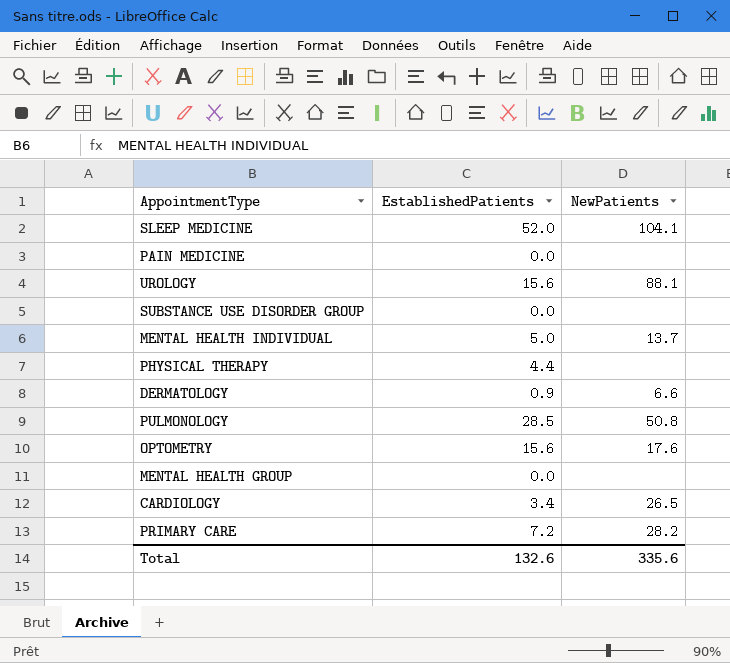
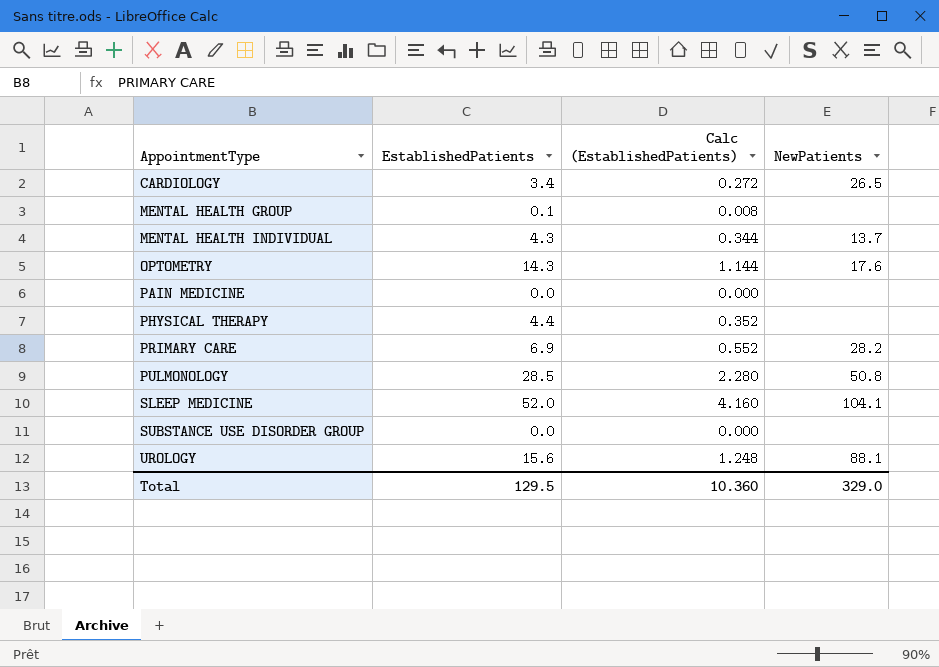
row order: none -> AppointmentType ascending
column Calc (EstablishedPatients) | formula: none -> [EstablishedPatients] * 0.08
row DERMATOLOGY: 0.9 | 6.6 -> none
MENTAL HEALTH GROUP | EstablishedPatients: 0.0 -> 0.1
MENTAL HEALTH INDIVIDUAL | EstablishedPatients: 5.0 -> 4.3
OPTOMETRY | EstablishedPatients: 15.6 -> 14.3
PRIMARY CARE | EstablishedPatients: 7.2 -> 6.9
Total | EstablishedPatients: 132.6 -> 129.5
Total | NewPatients: 335.6 -> 329.0

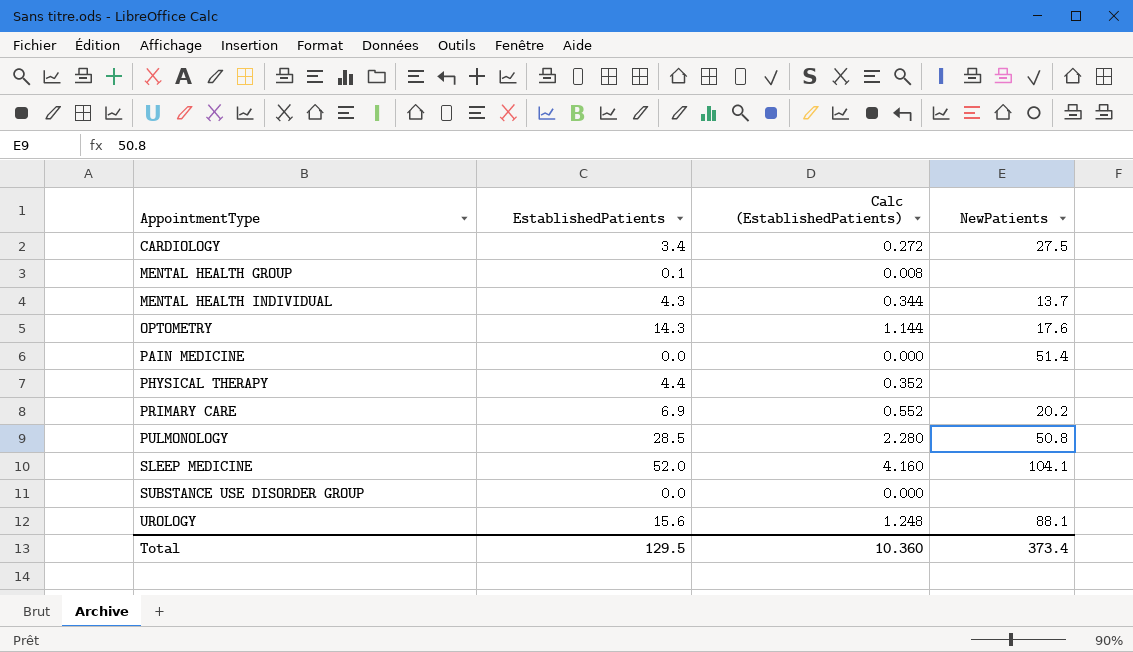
CARDIOLOGY | NewPatients: 26.5 -> 27.5
PAIN MEDICINE | NewPatients: none -> 51.4
PRIMARY CARE | NewPatients: 28.2 -> 20.2
Total | NewPatients: 329.0 -> 373.4

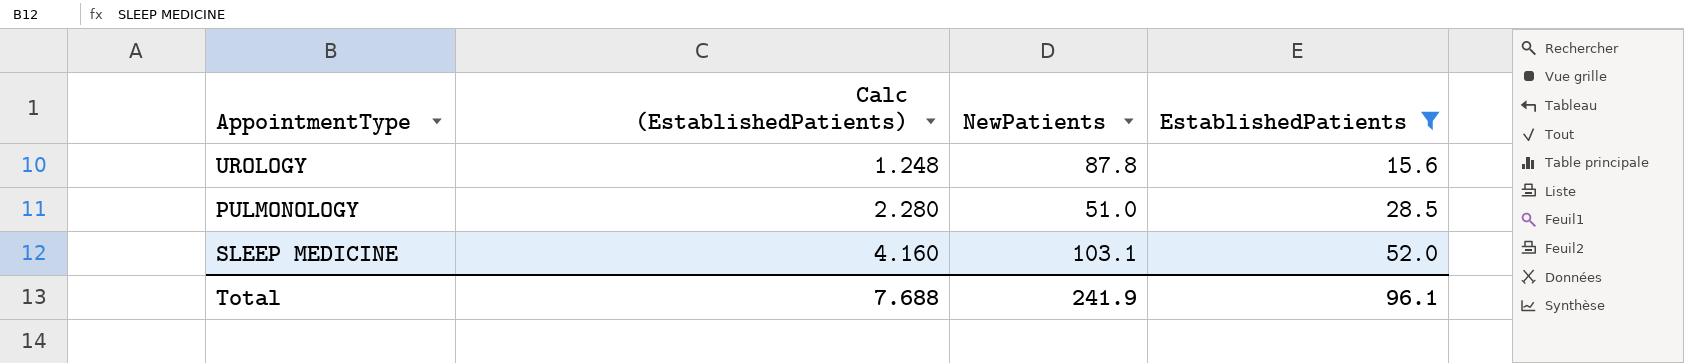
filter: none -> EstablishedPatients >= 15.6
row order: AppointmentType ascending -> Calc (EstablishedPatients) ascending
column EstablishedPatients | position: 2 -> 4
UROLOGY | NewPatients: 88.1 -> 87.8
PULMONOLOGY | NewPatients: 50.8 -> 51.0
SLEEP MEDICINE | NewPatients: 104.1 -> 103.1
Total | Calc (EstablishedPatients): 10.360 -> 7.688
Total | NewPatients: 373.4 -> 241.9
Total | EstablishedPatients: 129.5 -> 96.1

